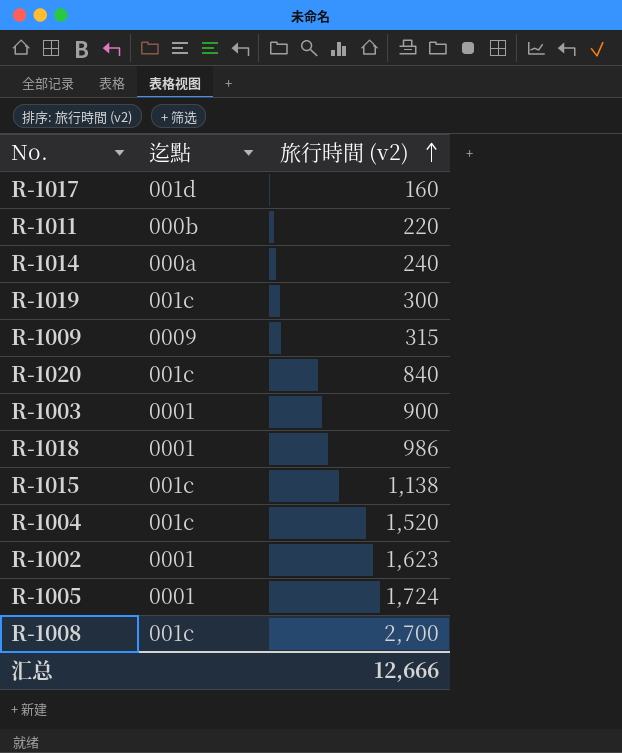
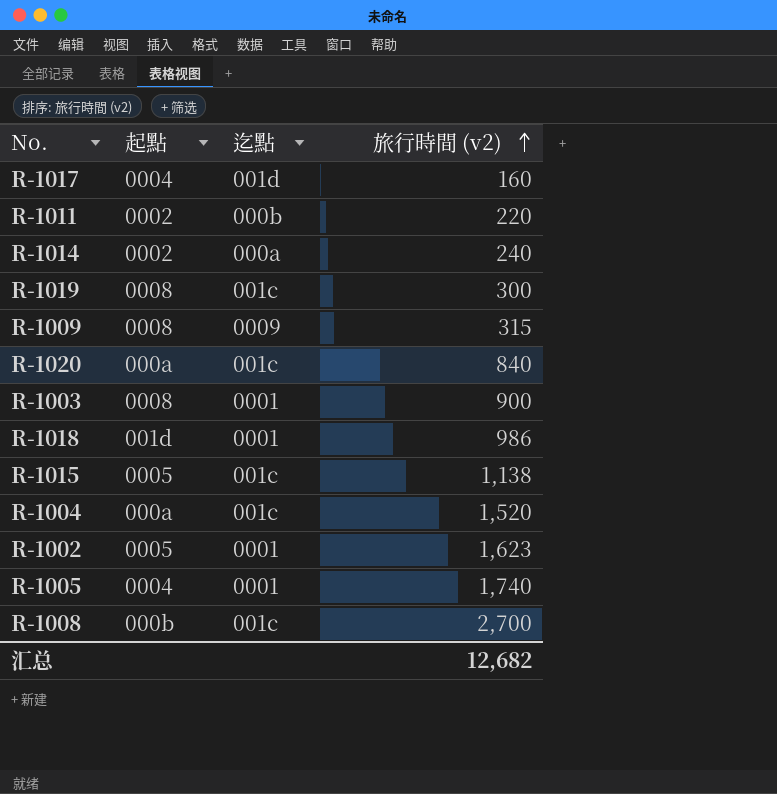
column 起點 | position: none -> 2
R-1005 | 旅行時間 (v2): 1,724 -> 1,740
汇总 | 旅行時間 (v2): 12,666 -> 12,682

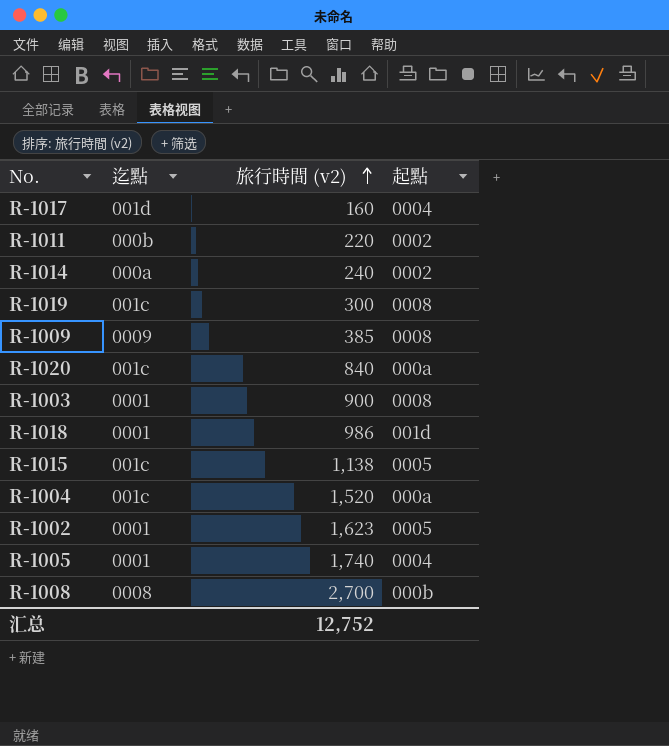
column 起點 | position: 2 -> 4
R-1009 | 旅行時間 (v2): 315 -> 385
R-1008 | 迄點: 001c -> 0008
汇总 | 旅行時間 (v2): 12,682 -> 12,752

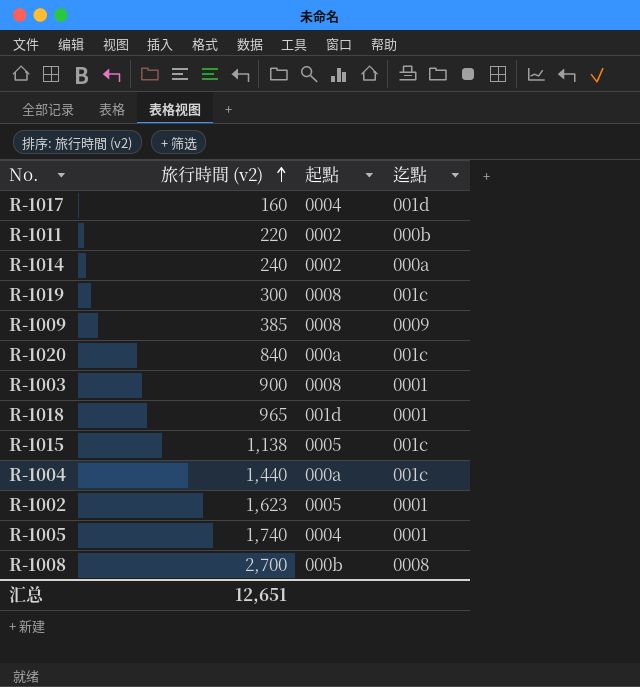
column 迄點 | position: 2 -> 4
R-1018 | 旅行時間 (v2): 986 -> 965
R-1004 | 旅行時間 (v2): 1,520 -> 1,440
汇总 | 旅行時間 (v2): 12,752 -> 12,651

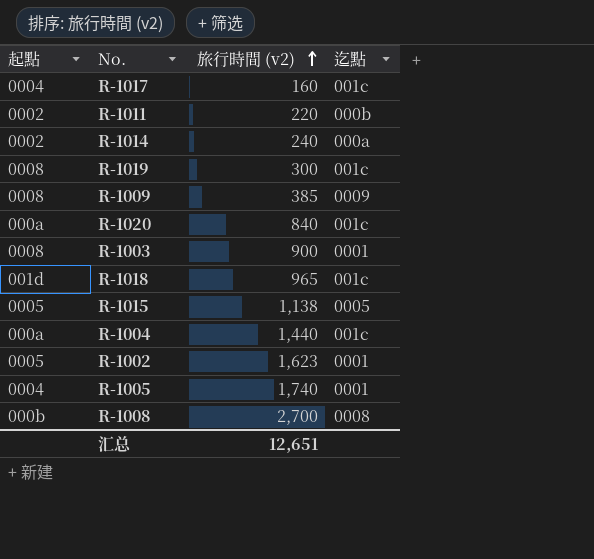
column 起點 | position: 3 -> 1
R-1017 | 迄點: 001d -> 001c
R-1018 | 迄點: 0001 -> 001c
R-1015 | 迄點: 001c -> 0005

